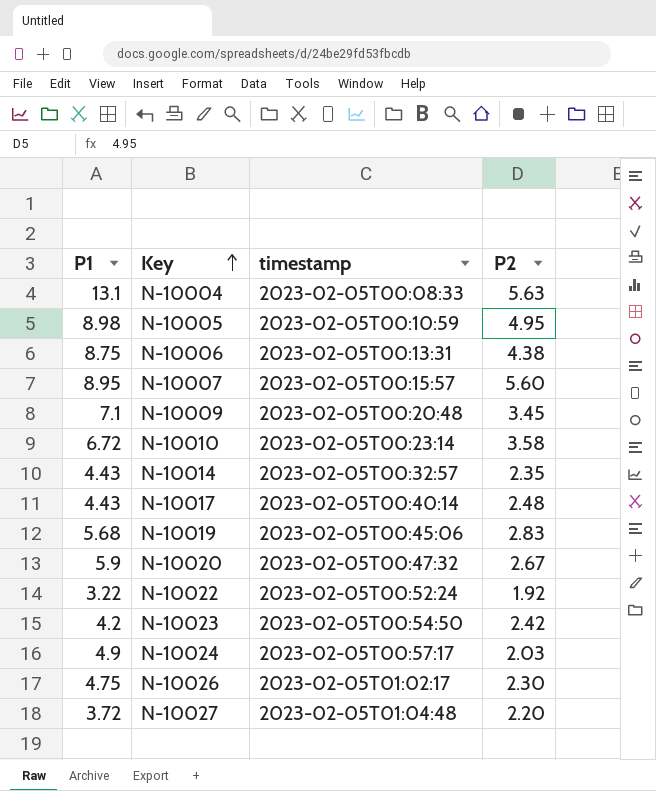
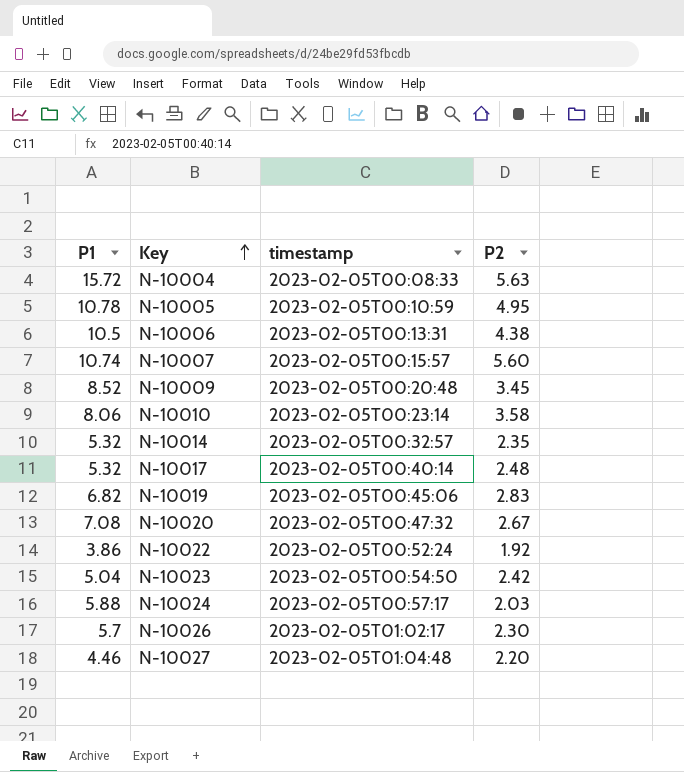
N-10004 | P1: 13.1 -> 15.72
N-10005 | P1: 8.98 -> 10.78
N-10006 | P1: 8.75 -> 10.5
N-10007 | P1: 8.95 -> 10.74
N-10009 | P1: 7.1 -> 8.52
N-10010 | P1: 6.72 -> 8.06
N-10014 | P1: 4.43 -> 5.32
N-10017 | P1: 4.43 -> 5.32
N-10019 | P1: 5.68 -> 6.82
N-10020 | P1: 5.9 -> 7.08
N-10022 | P1: 3.22 -> 3.86
N-10023 | P1: 4.2 -> 5.04
N-10024 | P1: 4.9 -> 5.88
N-10026 | P1: 4.75 -> 5.7
N-10027 | P1: 3.72 -> 4.46

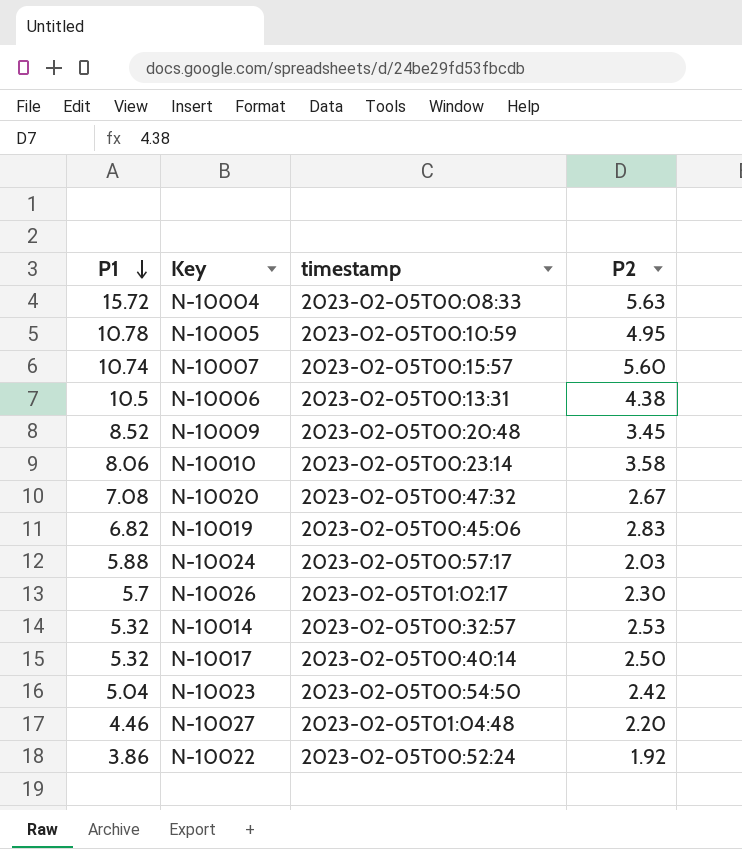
row order: Key ascending -> P1 descending
N-10014 | P2: 2.35 -> 2.53
N-10017 | P2: 2.48 -> 2.50

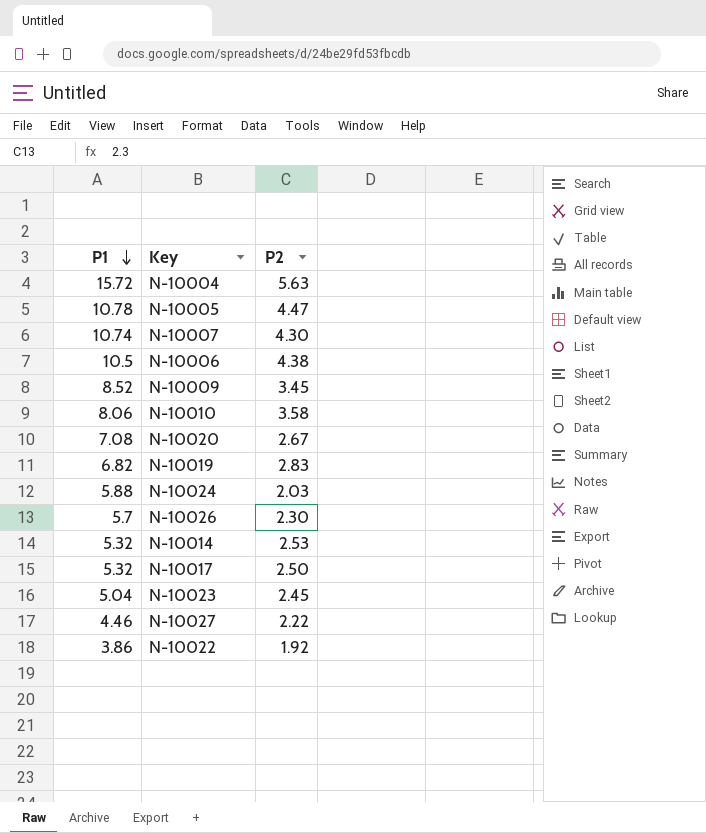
column timestamp | position: 3 -> none
N-10005 | P2: 4.95 -> 4.47
N-10007 | P2: 5.60 -> 4.30
N-10023 | P2: 2.42 -> 2.45
N-10027 | P2: 2.20 -> 2.22

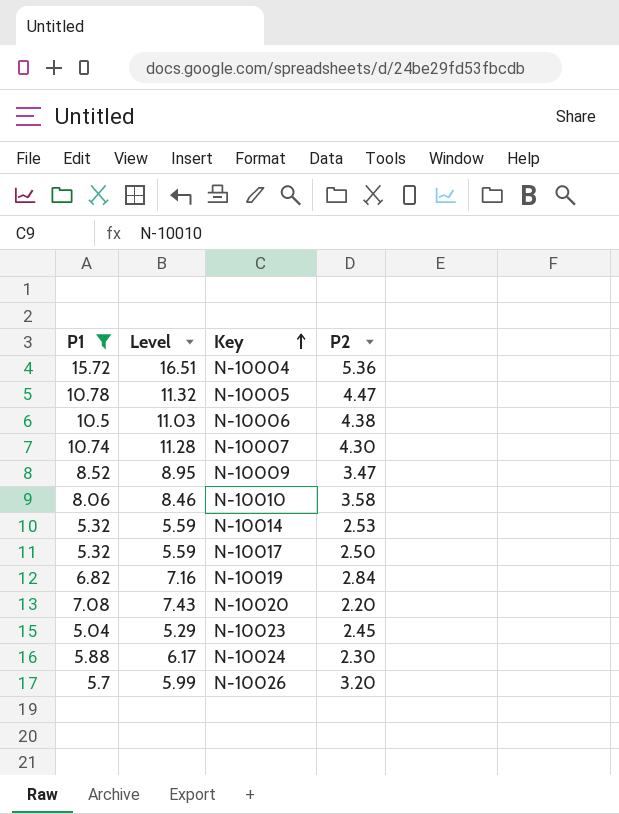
filter: none -> P1 >= 5.04
row order: P1 descending -> Key ascending
column Level | formula: none -> [P1] * 1.05
N-10004 | P2: 5.63 -> 5.36
N-10009 | P2: 3.45 -> 3.47
N-10019 | P2: 2.83 -> 2.84
N-10020 | P2: 2.67 -> 2.20
N-10024 | P2: 2.03 -> 2.30
N-10026 | P2: 2.30 -> 3.20

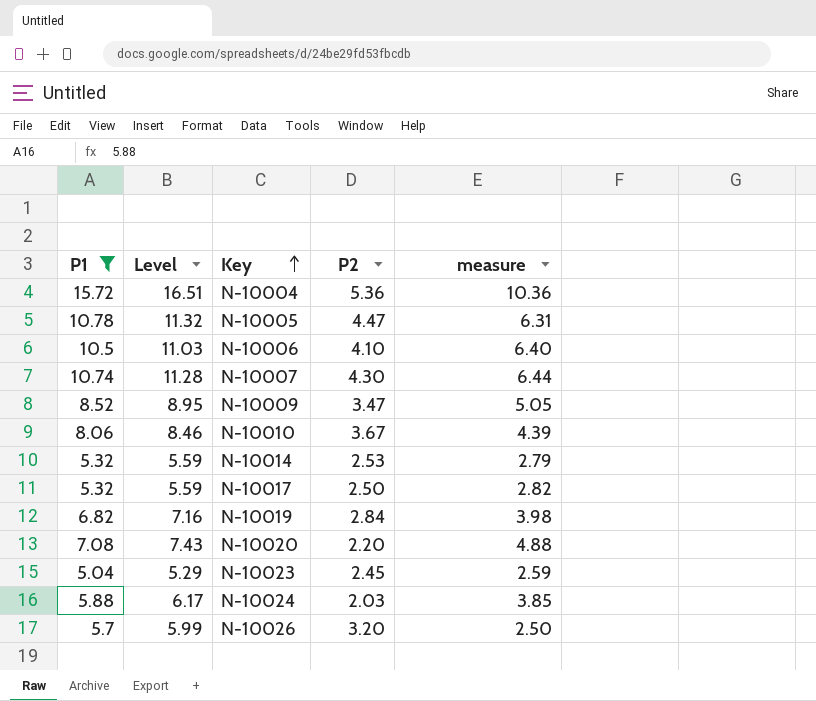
column measure | formula: none -> [P1] - [P2]
N-10006 | P2: 4.38 -> 4.10
N-10010 | P2: 3.58 -> 3.67
N-10024 | P2: 2.30 -> 2.03

